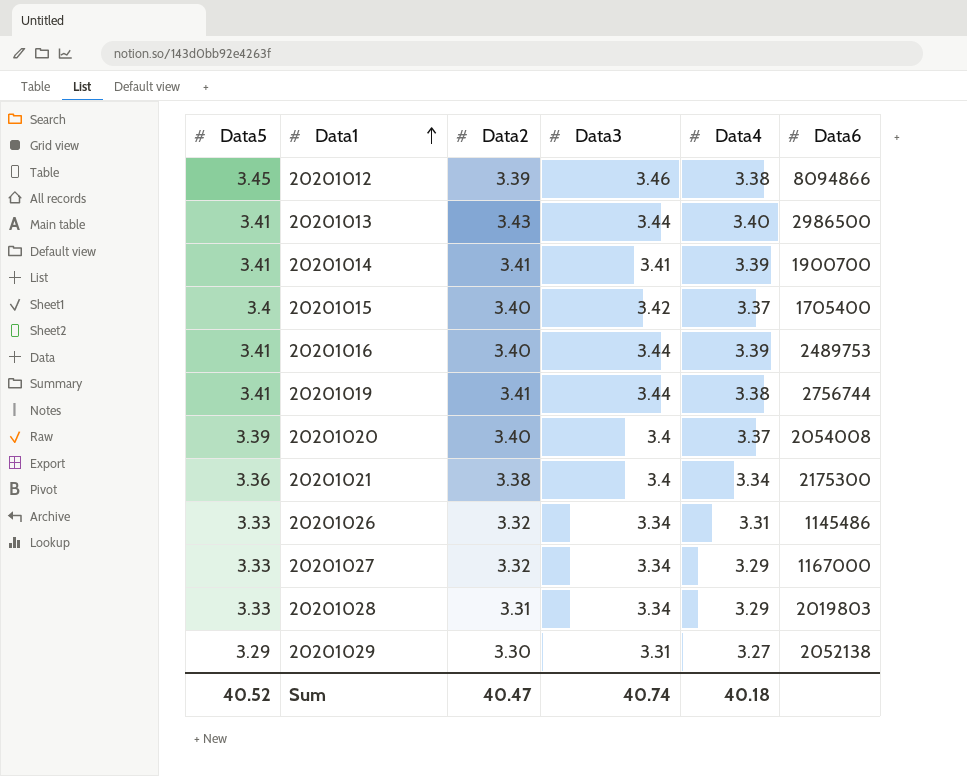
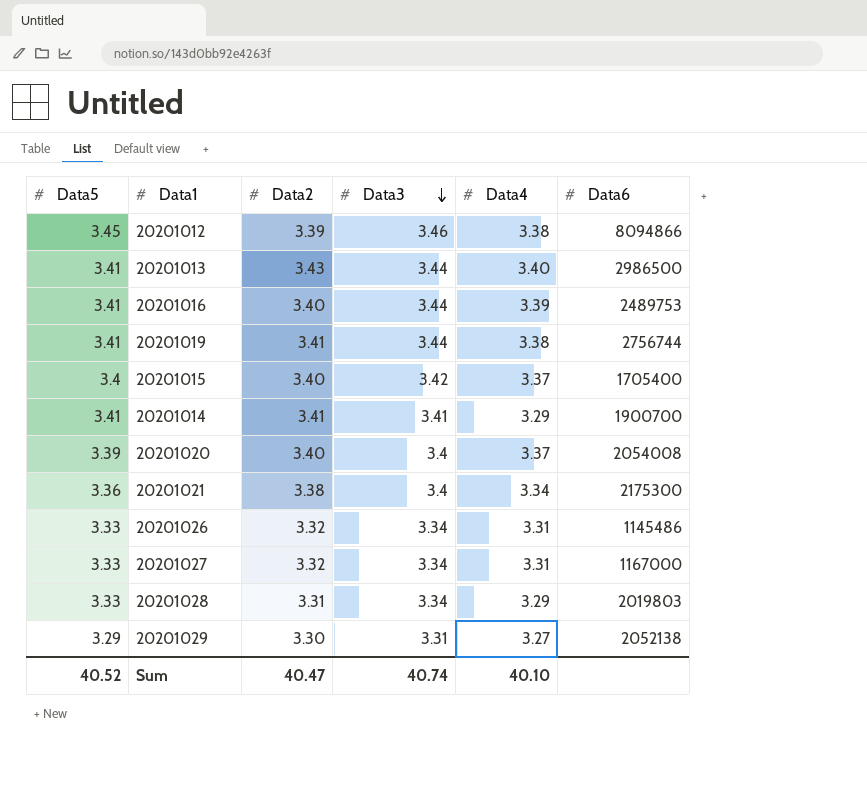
row order: Data1 ascending -> Data3 descending
20201014 | Data4: 3.39 -> 3.29
20201027 | Data4: 3.29 -> 3.31
Sum | Data4: 40.18 -> 40.10

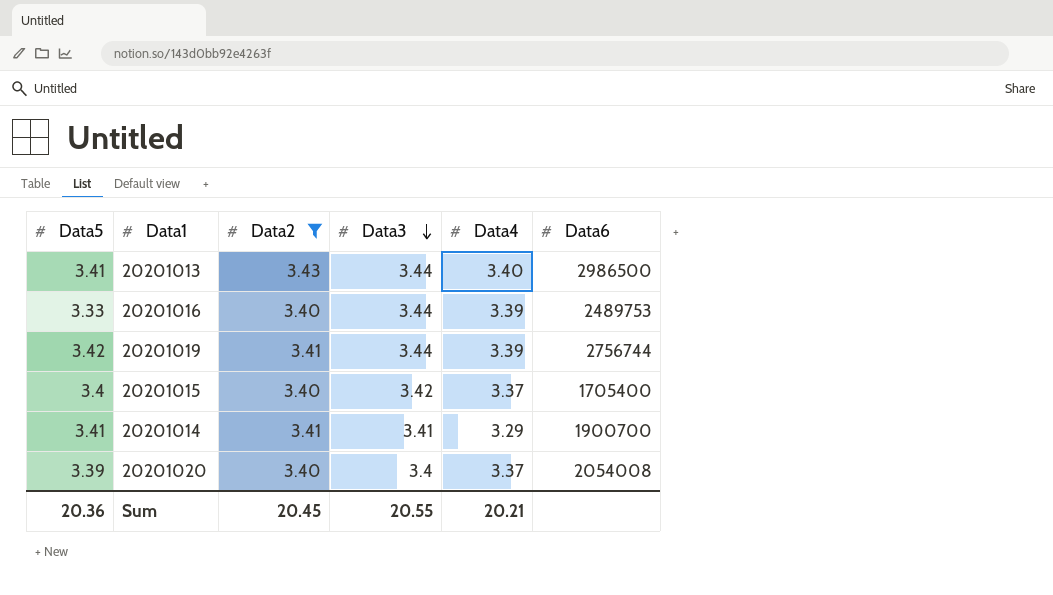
filter: none -> Data2 >= 3.40
20201016 | Data5: 3.41 -> 3.33
20201019 | Data5: 3.41 -> 3.42
20201019 | Data4: 3.38 -> 3.39
Sum | Data5: 40.52 -> 20.36
Sum | Data2: 40.47 -> 20.45
Sum | Data3: 40.74 -> 20.55
Sum | Data4: 40.10 -> 20.21

